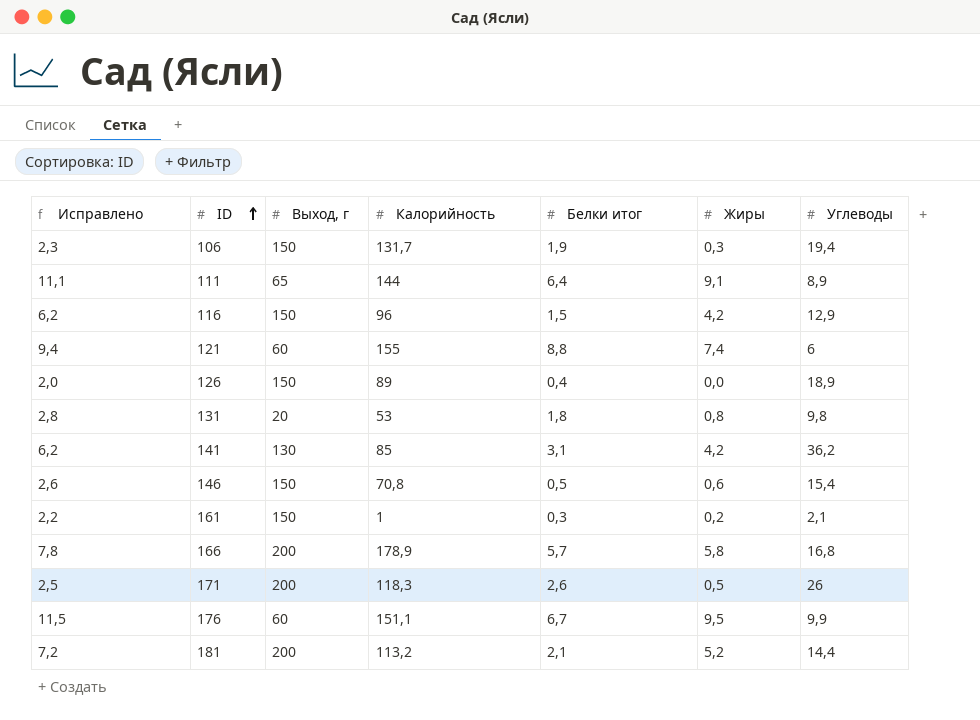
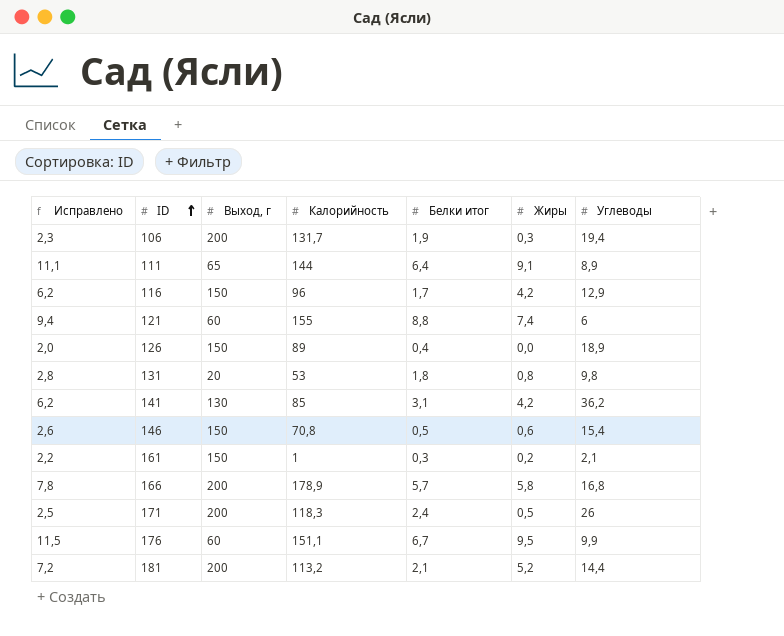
106 | Выход, г: 150 -> 200
116 | Белки итог: 1,5 -> 1,7
171 | Белки итог: 2,6 -> 2,4

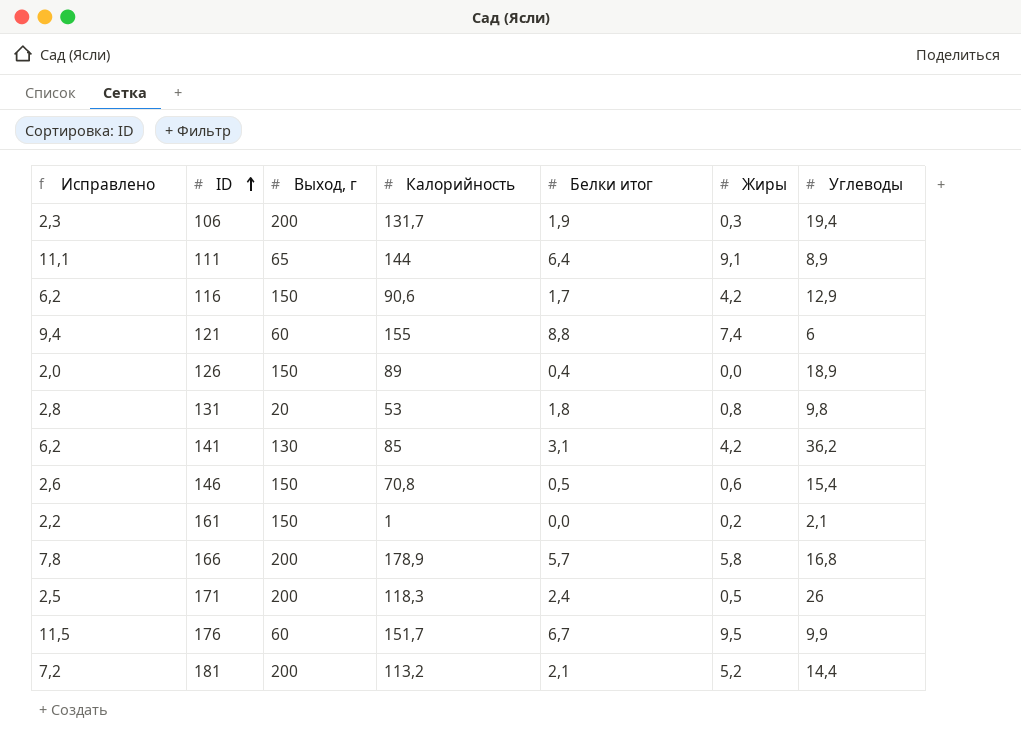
116 | Калорийность: 96 -> 90,6
161 | Белки итог: 0,3 -> 0,0
176 | Калорийность: 151,1 -> 151,7

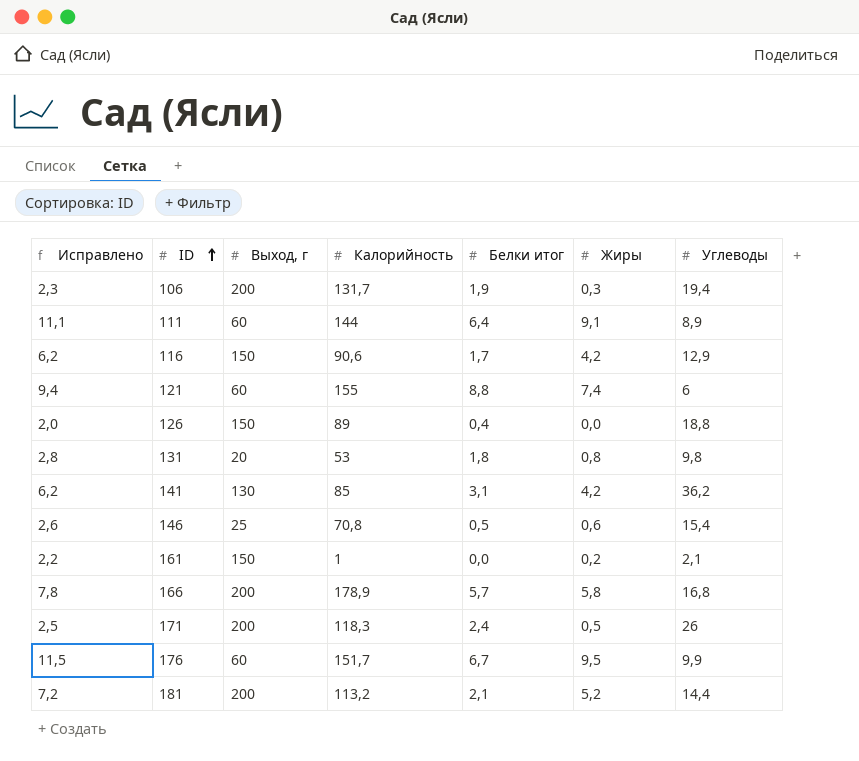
111 | Выход, г: 65 -> 60
126 | Углеводы: 18,9 -> 18,8
146 | Выход, г: 150 -> 25

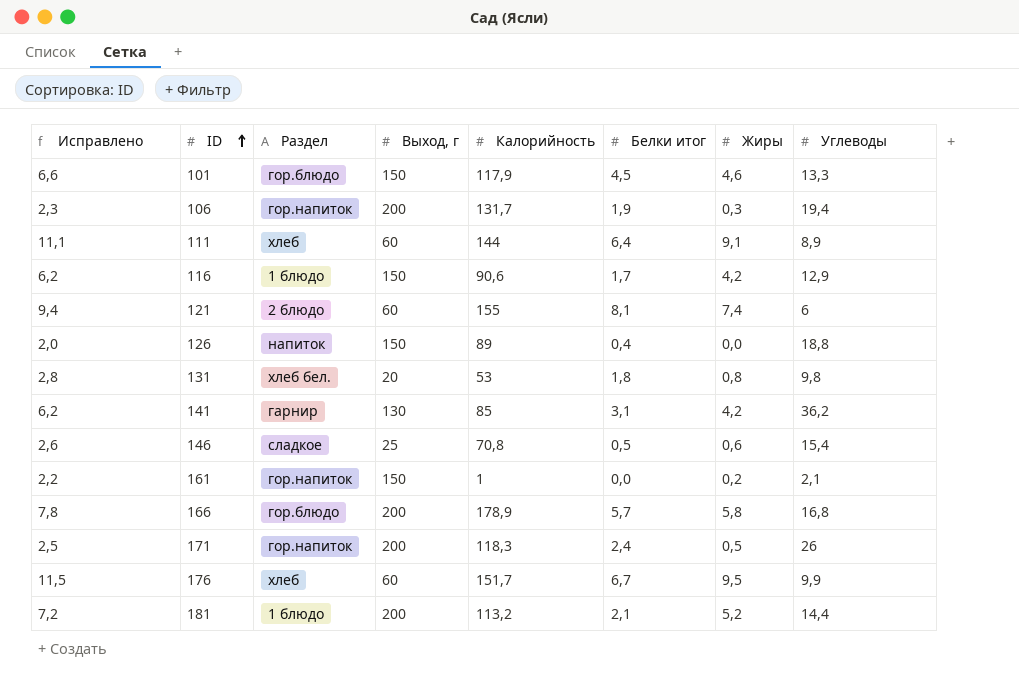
column Раздел | position: none -> 3
row 101: none -> 6,6 | гор.блюдо | 150 | 117,9 | 4,5 | 4,6 | 13,3
121 | Белки итог: 8,8 -> 8,1

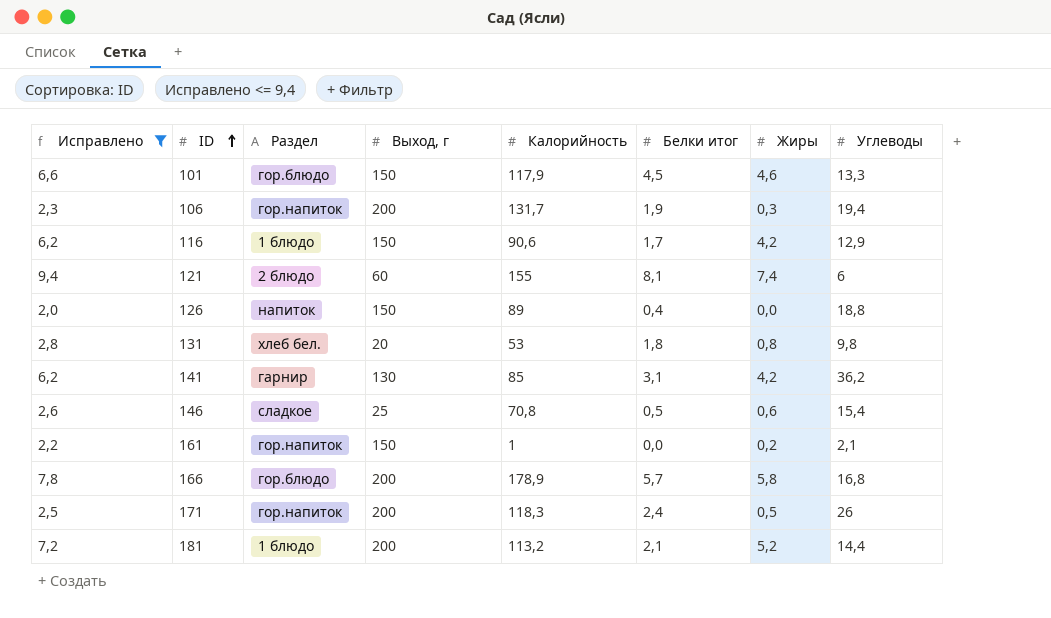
filter: none -> Исправлено <= 9,4

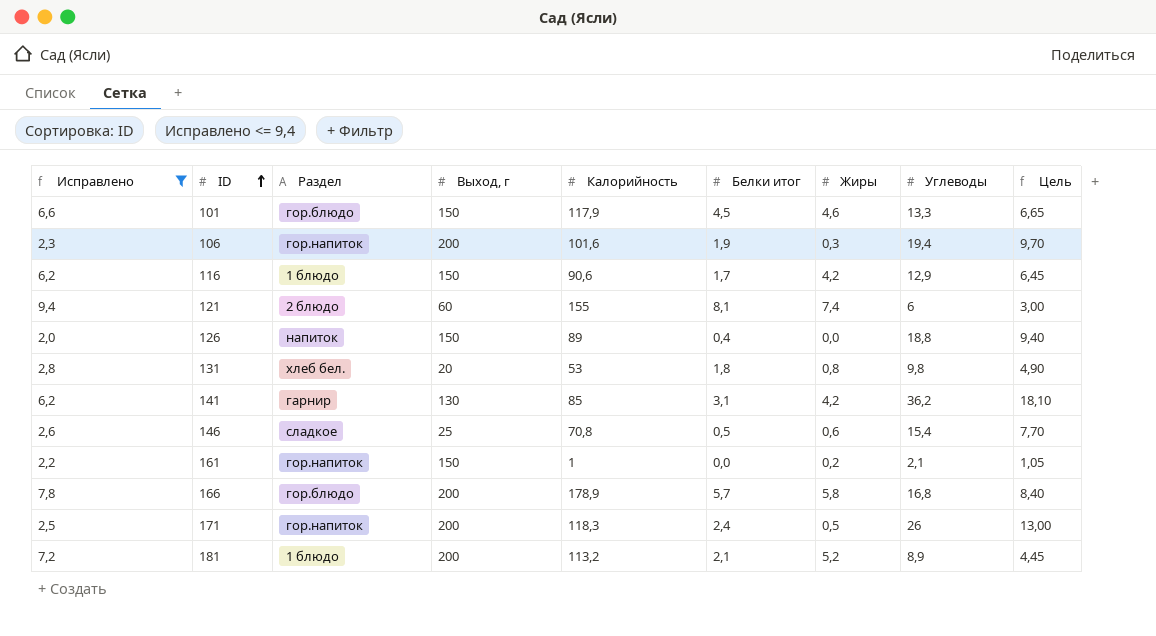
column Цель | formula: none -> [Углеводы] * 0,5
106 | Калорийность: 131,7 -> 101,6
181 | Углеводы: 14,4 -> 8,9

